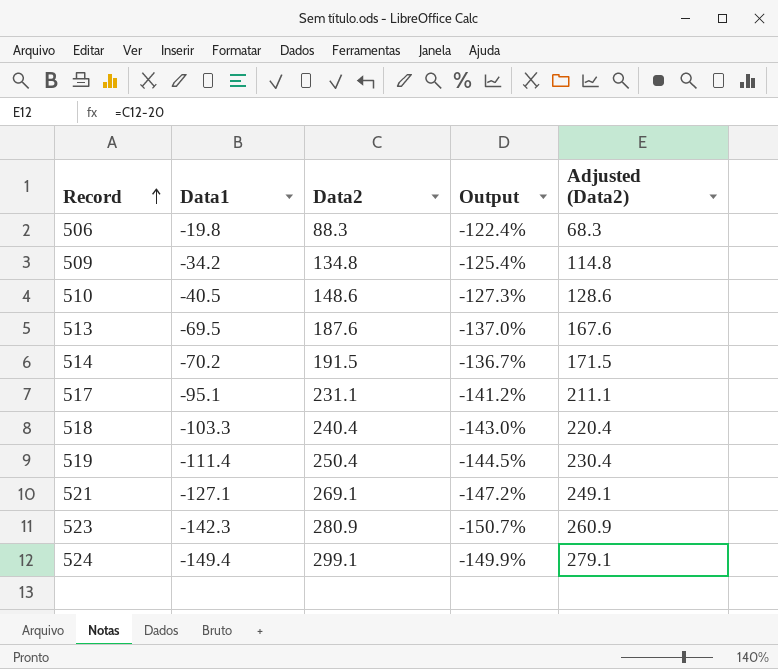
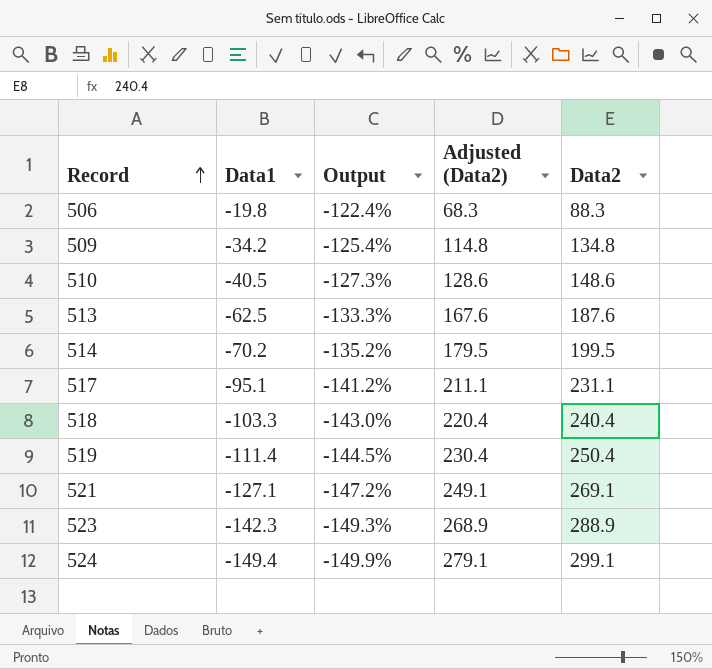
column Data2 | position: 3 -> 5
513 | Data1: -69.5 -> -62.5
513 | Output: -137.0% -> -133.3%
514 | Output: -136.7% -> -135.2%
514 | Adjusted (Data2): 171.5 -> 179.5
514 | Data2: 191.5 -> 199.5
523 | Output: -150.7% -> -149.3%
523 | Adjusted (Data2): 260.9 -> 268.9
523 | Data2: 280.9 -> 288.9

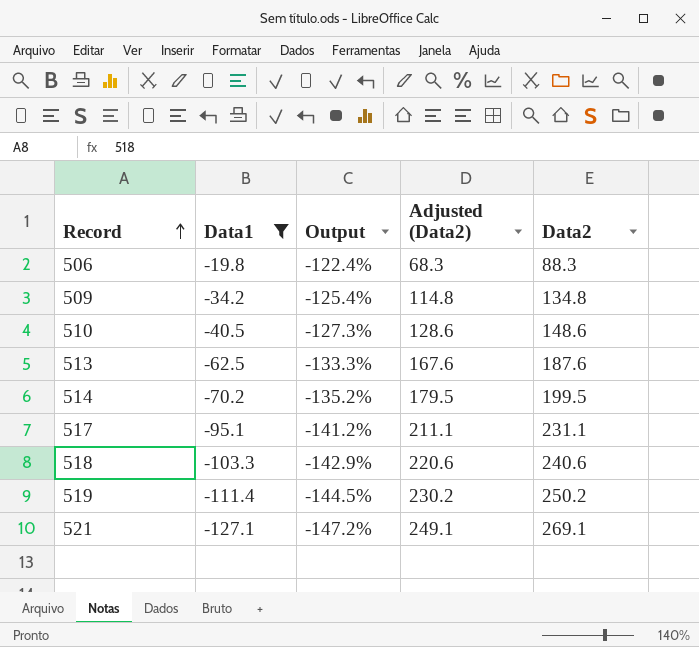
filter: none -> Data1 >= -127.1
518 | Output: -143.0% -> -142.9%
518 | Adjusted (Data2): 220.4 -> 220.6
518 | Data2: 240.4 -> 240.6
519 | Adjusted (Data2): 230.4 -> 230.2
519 | Data2: 250.4 -> 250.2

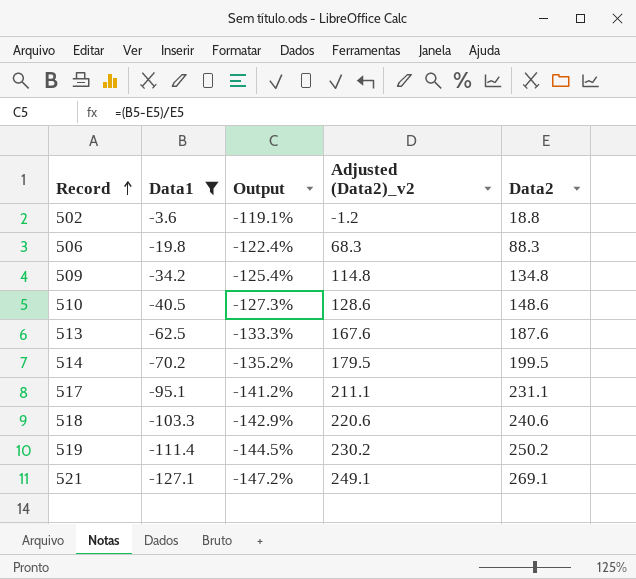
column name: Adjusted (Data2) -> Adjusted (Data2)_v2
row 502: none -> -3.6 | -119.1% | -1.2 | 18.8

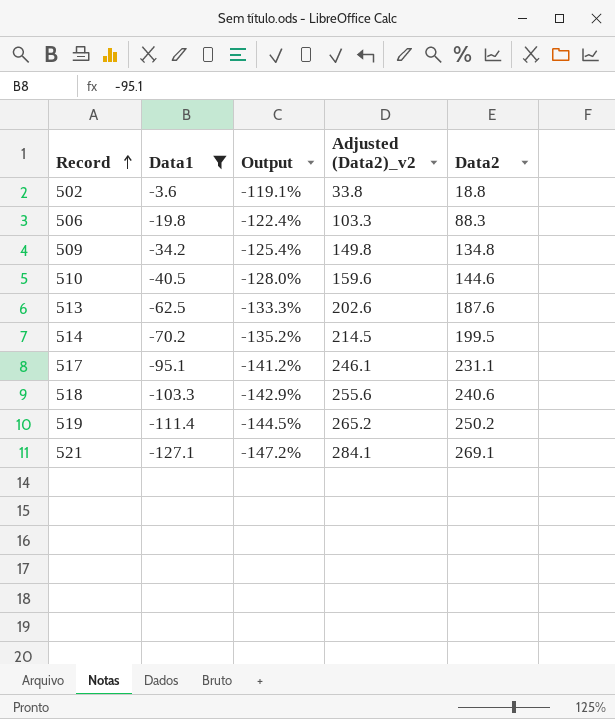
column Adjusted (Data2)_v2 | formula: [Data2] - 20 -> [Data2] + 15
510 | Output: -127.3% -> -128.0%
510 | Data2: 148.6 -> 144.6

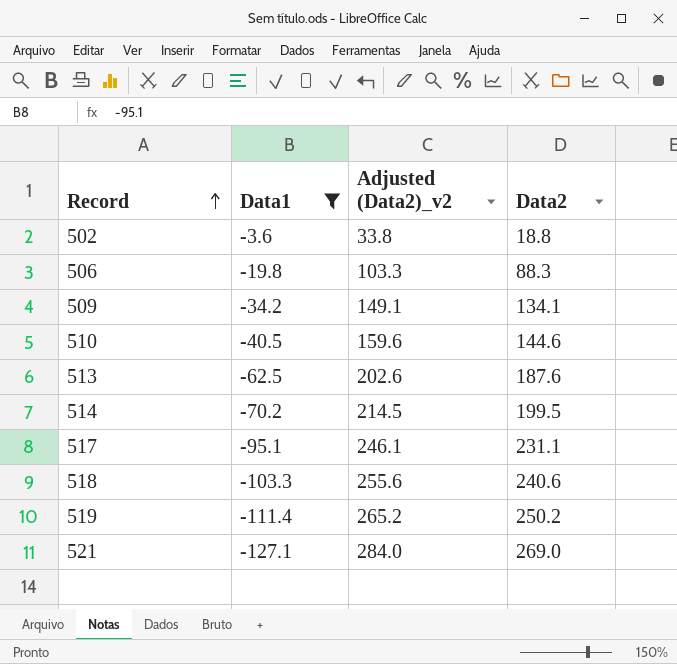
column Output | formula: ([Data1] - [Data2]) / [Data2] -> none
509 | Adjusted (Data2)_v2: 149.8 -> 149.1
509 | Data2: 134.8 -> 134.1
521 | Adjusted (Data2)_v2: 284.1 -> 284.0
521 | Data2: 269.1 -> 269.0

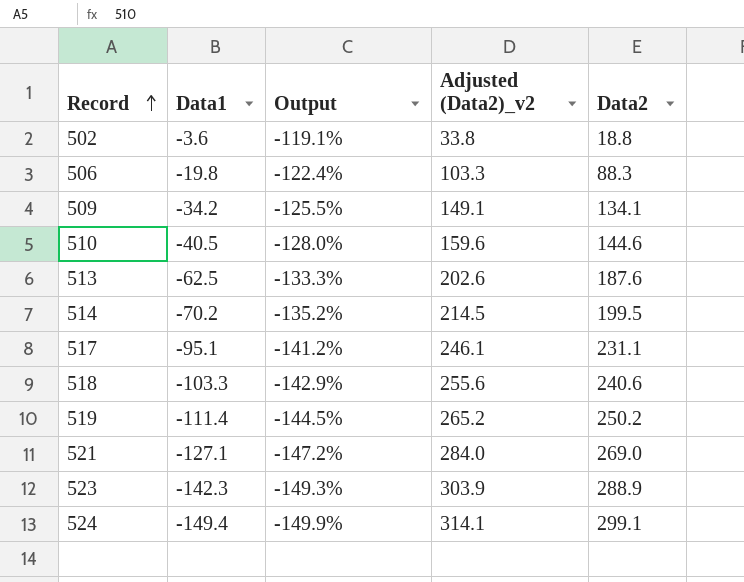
filter: Data1 >= -127.1 -> none
column Output | formula: none -> ([Data1] - [Data2]) / [Data2]

